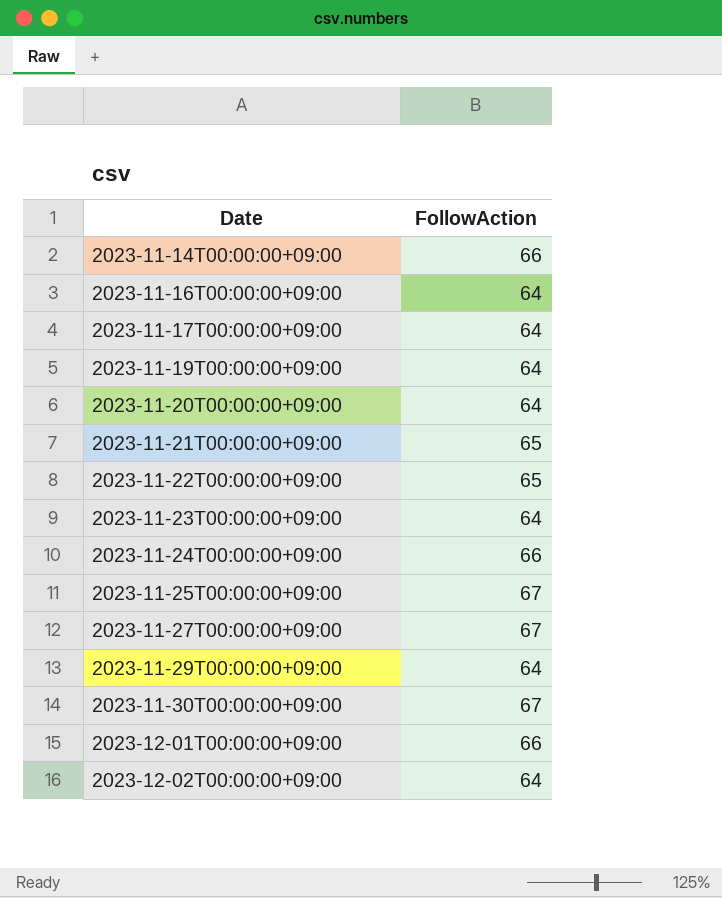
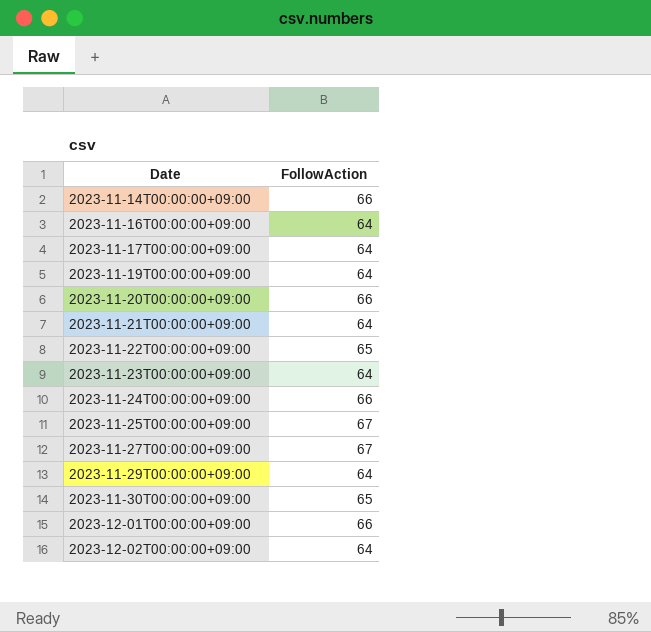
2023-11-20T00:00:00+09:00 | FollowAction: 64 -> 66
2023-11-21T00:00:00+09:00 | FollowAction: 65 -> 64
2023-11-30T00:00:00+09:00 | FollowAction: 67 -> 65

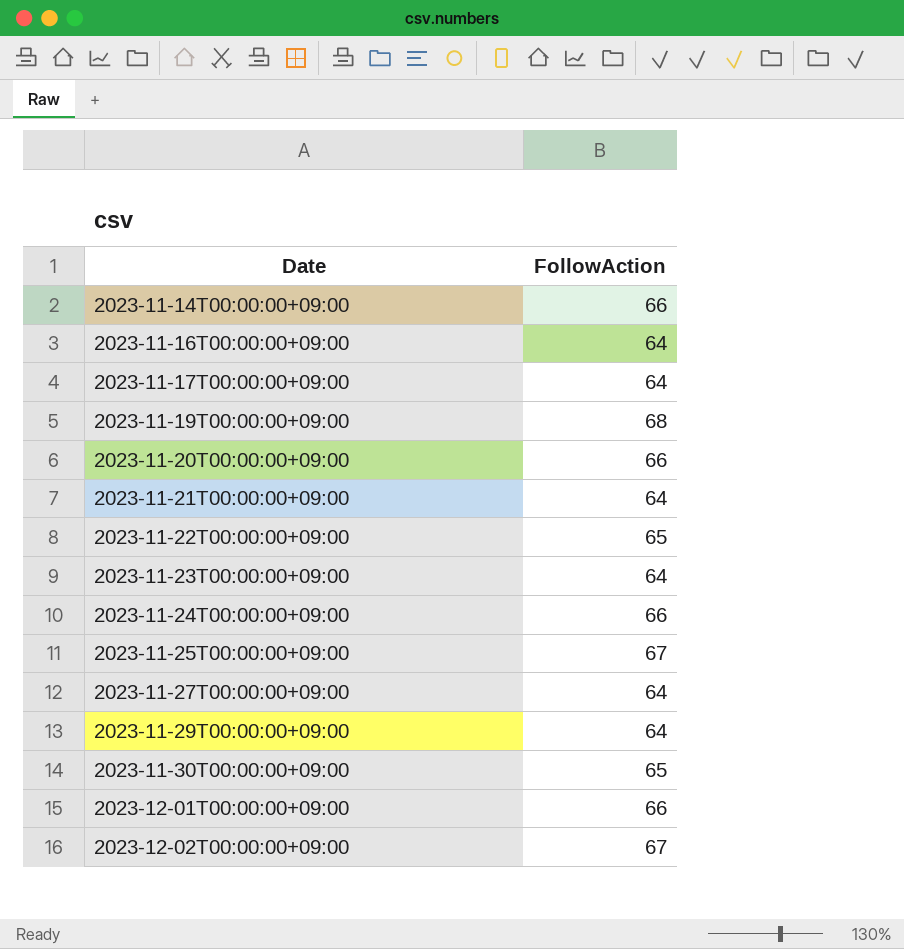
2023-11-19T00:00:00+09:00 | FollowAction: 64 -> 68
2023-11-27T00:00:00+09:00 | FollowAction: 67 -> 64
2023-12-02T00:00:00+09:00 | FollowAction: 64 -> 67

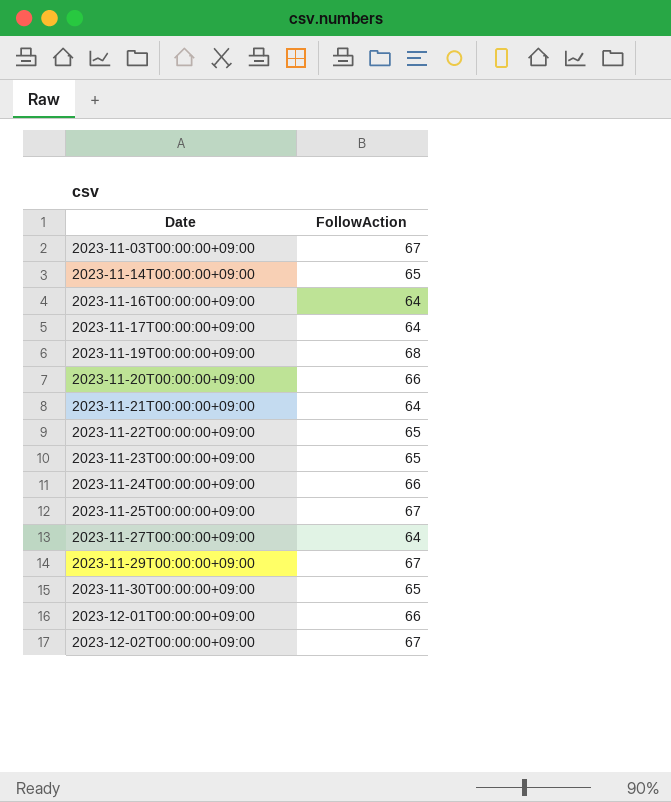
row 2023-11-03T00:00:00+09:00: none -> 67
2023-11-14T00:00:00+09:00 | FollowAction: 66 -> 65
2023-11-23T00:00:00+09:00 | FollowAction: 64 -> 65
2023-11-29T00:00:00+09:00 | FollowAction: 64 -> 67

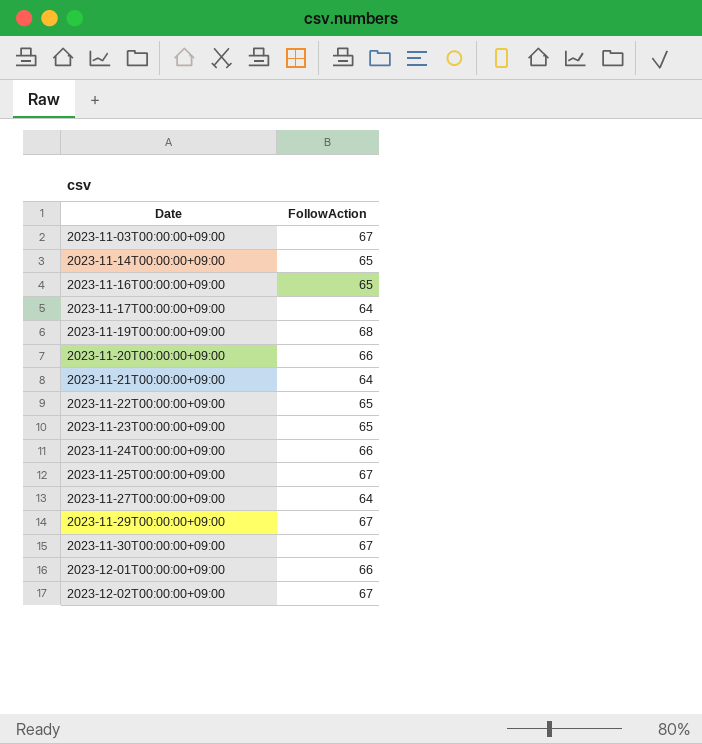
2023-11-16T00:00:00+09:00 | FollowAction: 64 -> 65
2023-11-30T00:00:00+09:00 | FollowAction: 65 -> 67

